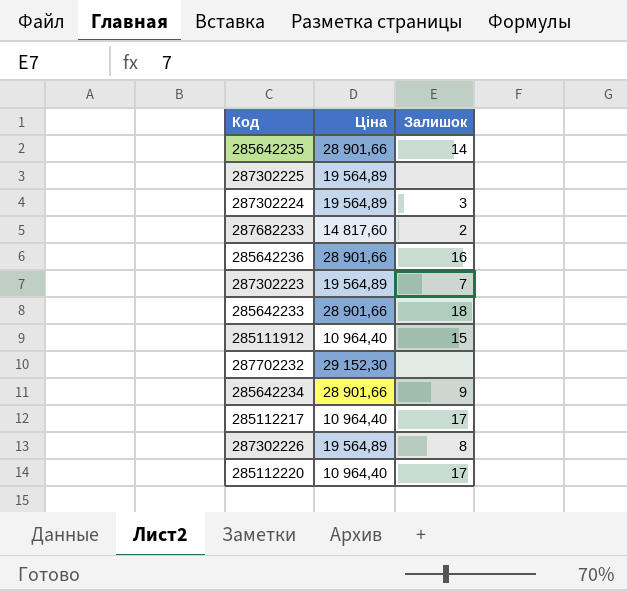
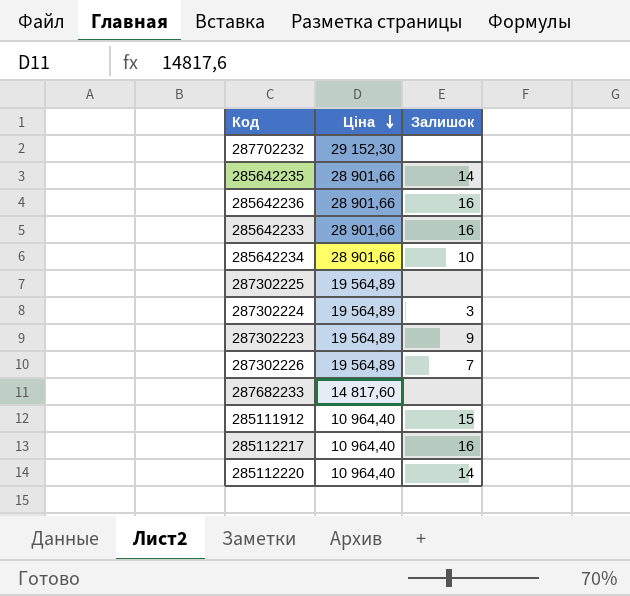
row order: none -> Ціна descending
285642233 | Залишок: 18 -> 16
285642234 | Залишок: 9 -> 10
287302223 | Залишок: 7 -> 9
287302226 | Залишок: 8 -> 7
287682233 | Залишок: 2 -> none
285112217 | Залишок: 17 -> 16
285112220 | Залишок: 17 -> 14

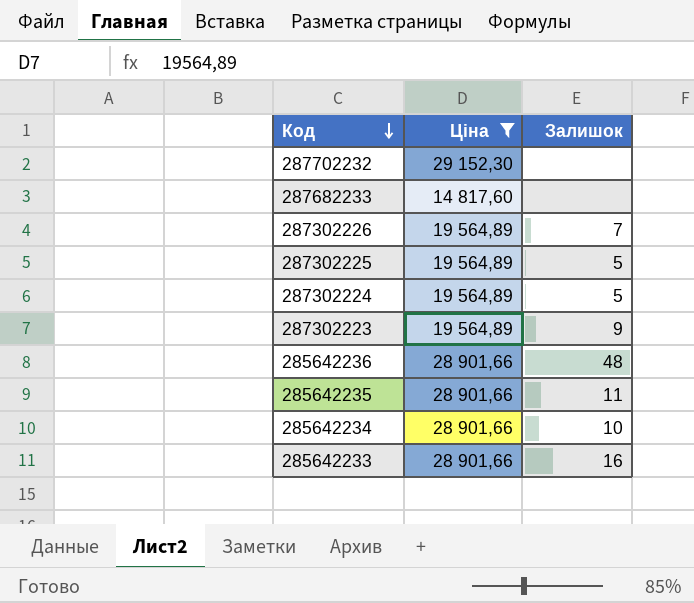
filter: none -> Ціна != 10 964,40
row order: Ціна descending -> Код descending
287302225 | Залишок: none -> 5
287302224 | Залишок: 3 -> 5
285642236 | Залишок: 16 -> 48
285642235 | Залишок: 14 -> 11

